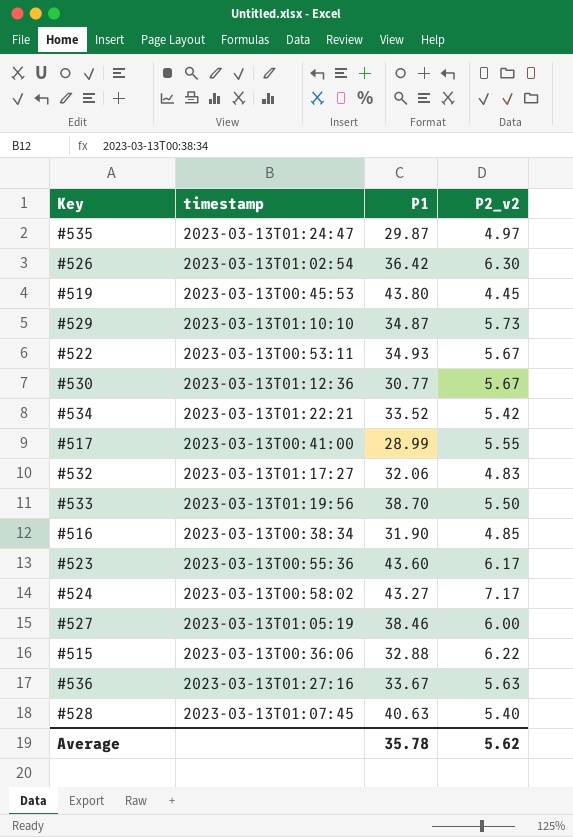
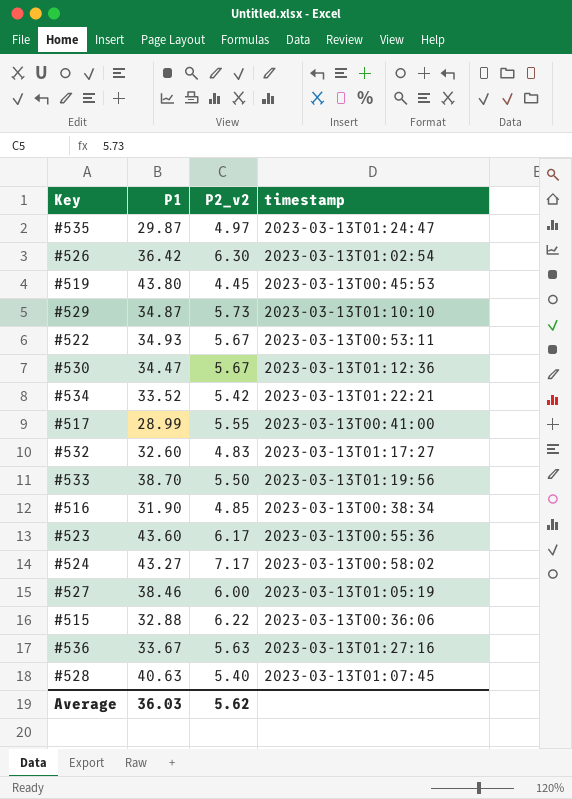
column timestamp | position: 2 -> 4
#530 | P1: 30.77 -> 34.47
#532 | P1: 32.06 -> 32.60
Average | P1: 35.78 -> 36.03

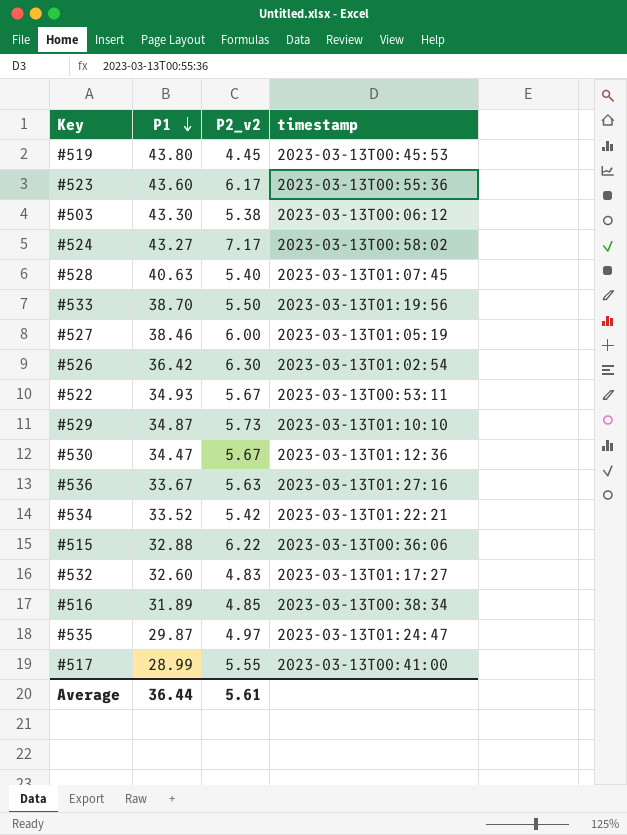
row order: none -> P1 descending
row #503: none -> 43.30 | 5.38 | 2023-03-13T00:06:12
#516 | P1: 31.90 -> 31.89
Average | P1: 36.03 -> 36.44
Average | P2_v2: 5.62 -> 5.61

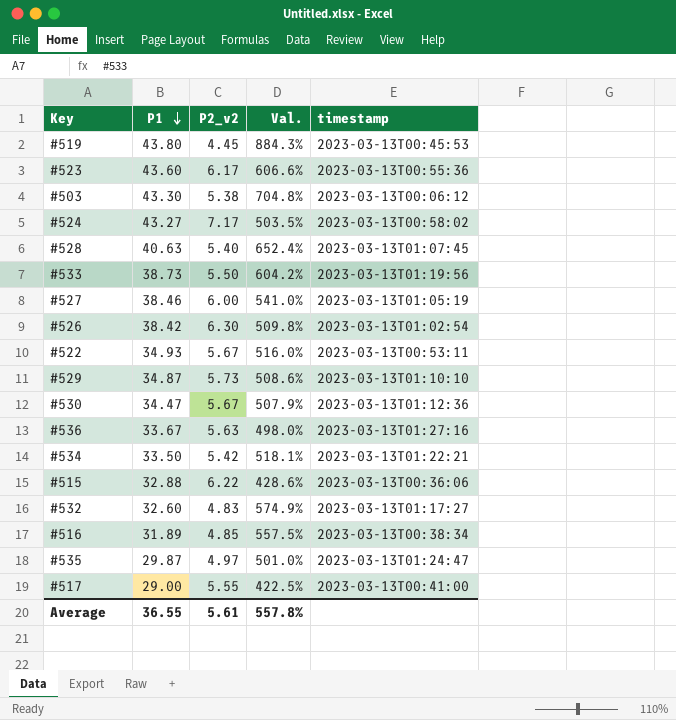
column Val. | formula: none -> ([P1] - [P2_v2]) / [P2_v2]
#533 | P1: 38.70 -> 38.73
#526 | P1: 36.42 -> 38.42
#534 | P1: 33.52 -> 33.50
#517 | P1: 28.99 -> 29.00
Average | P1: 36.44 -> 36.55

